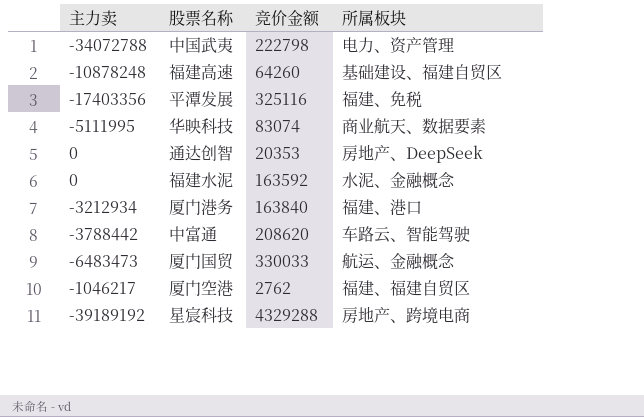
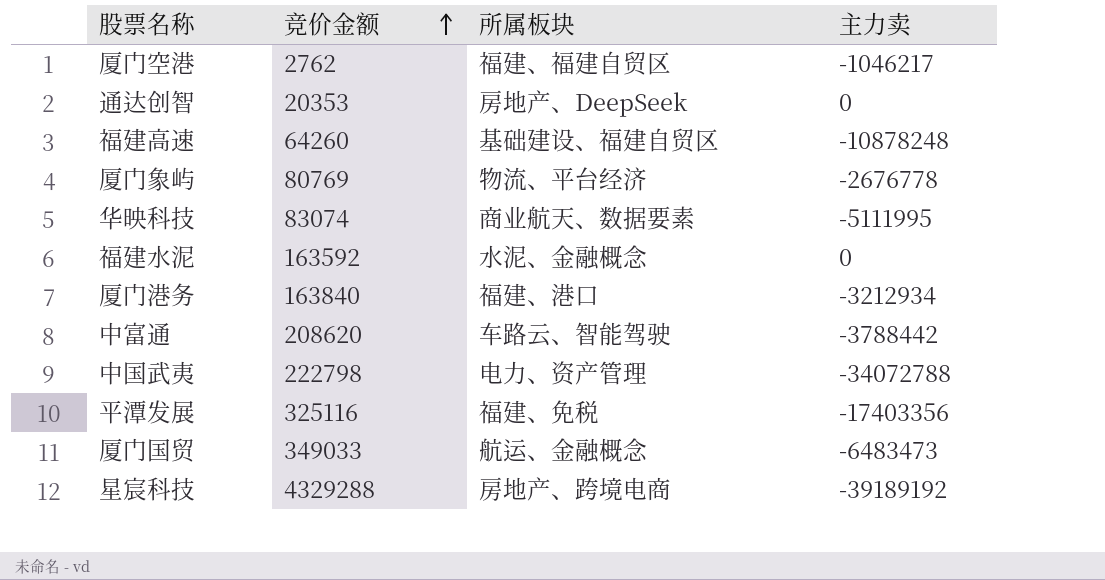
row order: none -> 竞价金额 ascending
column 主力卖 | position: 1 -> 4
row 厦门象屿: none -> 80769 | 物流、平台经济 | -2676778
厦门国贸 | 竞价金额: 330033 -> 349033

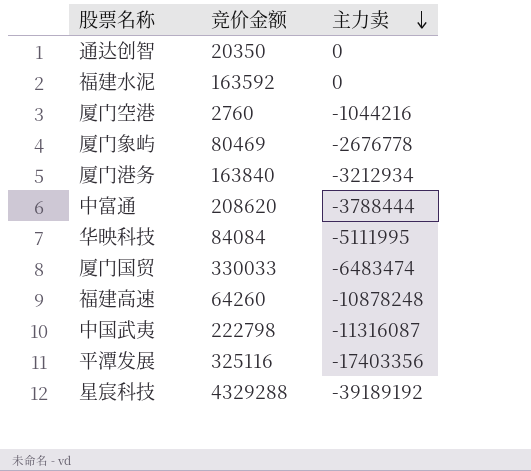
row order: 竞价金额 ascending -> 主力卖 descending
column 所属板块 | position: 3 -> none
通达创智 | 竞价金额: 20353 -> 20350
厦门空港 | 竞价金额: 2762 -> 2760
厦门空港 | 主力卖: -1046217 -> -1044216
厦门象屿 | 竞价金额: 80769 -> 80469
中富通 | 主力卖: -3788442 -> -3788444
华映科技 | 竞价金额: 83074 -> 84084
厦门国贸 | 竞价金额: 349033 -> 330033
厦门国贸 | 主力卖: -6483473 -> -6483474
中国武夷 | 主力卖: -34072788 -> -11316087

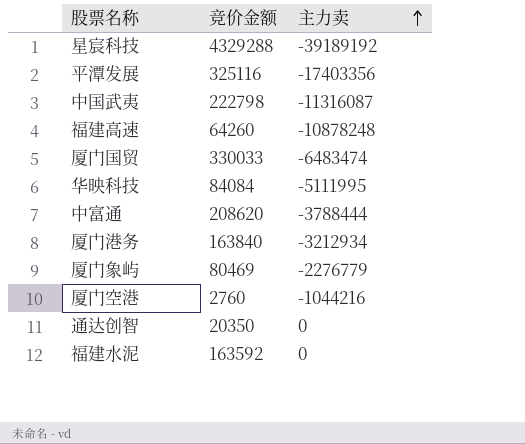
row order: 主力卖 descending -> 主力卖 ascending
厦门象屿 | 主力卖: -2676778 -> -2276779

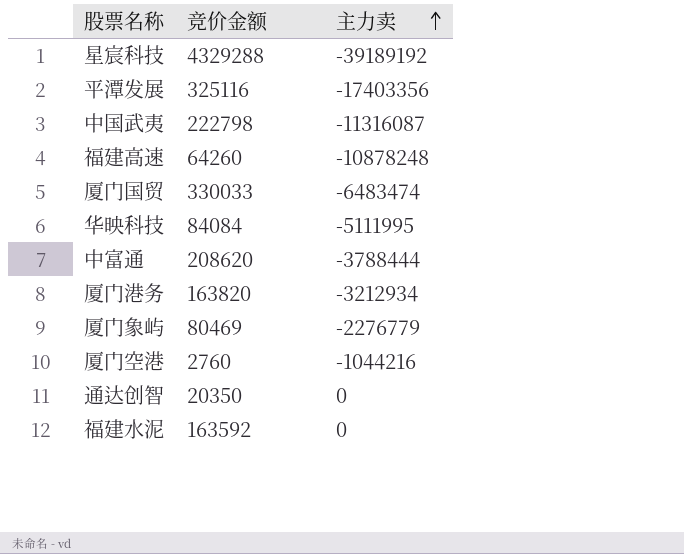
厦门港务 | 竞价金额: 163840 -> 163820

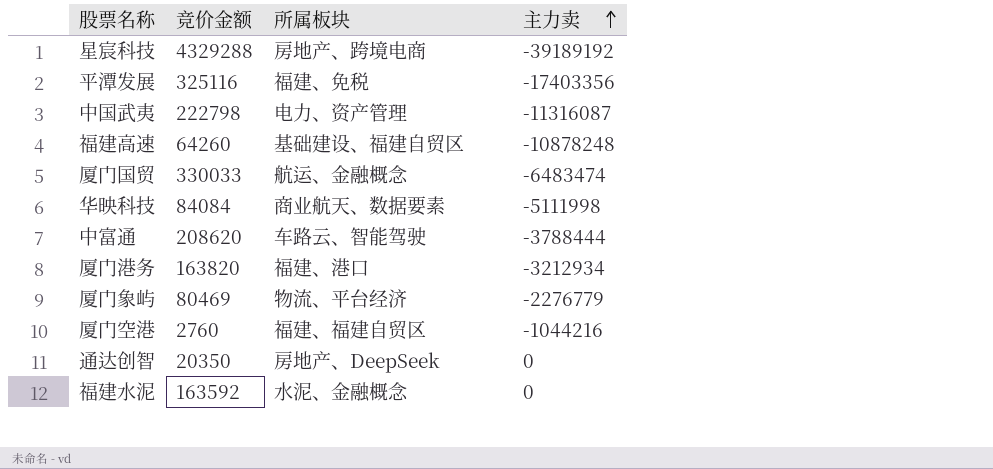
column 所属板块 | position: none -> 3
华映科技 | 主力卖: -5111995 -> -5111998

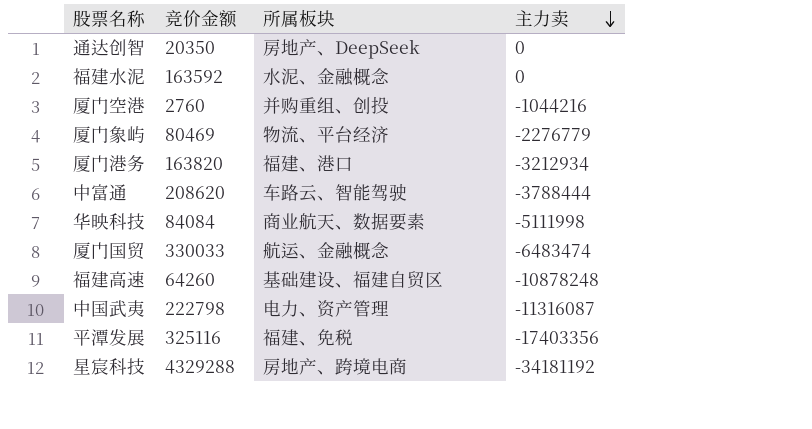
row order: 主力卖 ascending -> 主力卖 descending
厦门空港 | 所属板块: 福建、福建自贸区 -> 并购重组、创投
星宸科技 | 主力卖: -39189192 -> -34181192

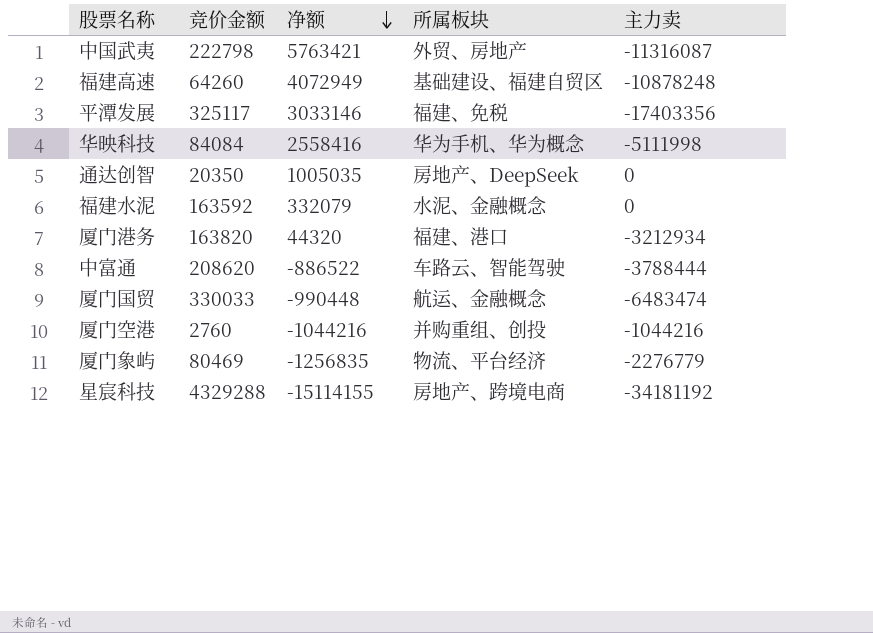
row order: 主力卖 descending -> 净额 descending
column 净额 | position: none -> 3
中国武夷 | 所属板块: 电力、资产管理 -> 外贸、房地产
平潭发展 | 竞价金额: 325116 -> 325117
华映科技 | 所属板块: 商业航天、数据要素 -> 华为手机、华为概念

